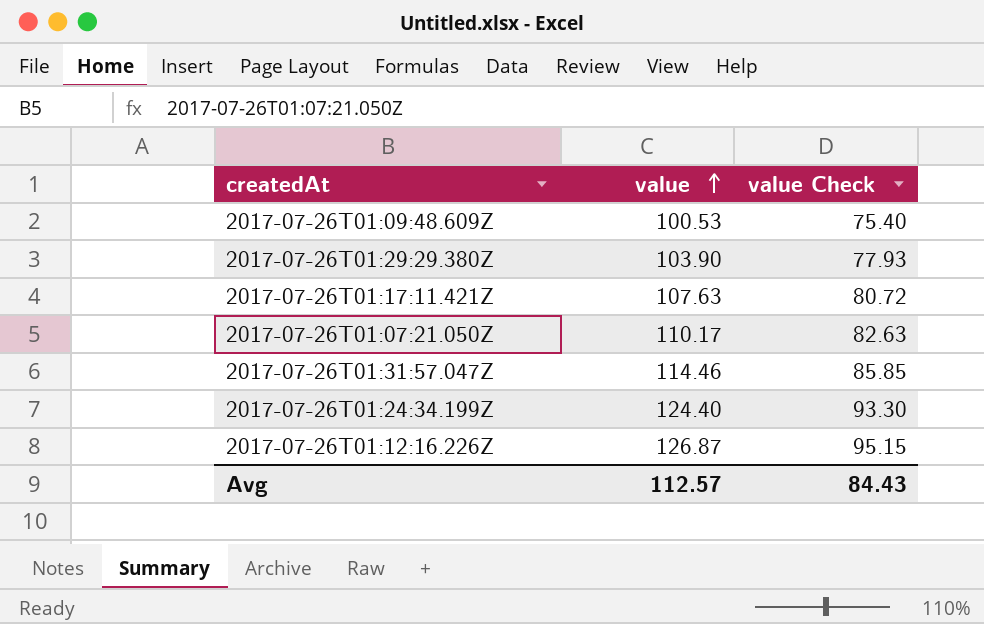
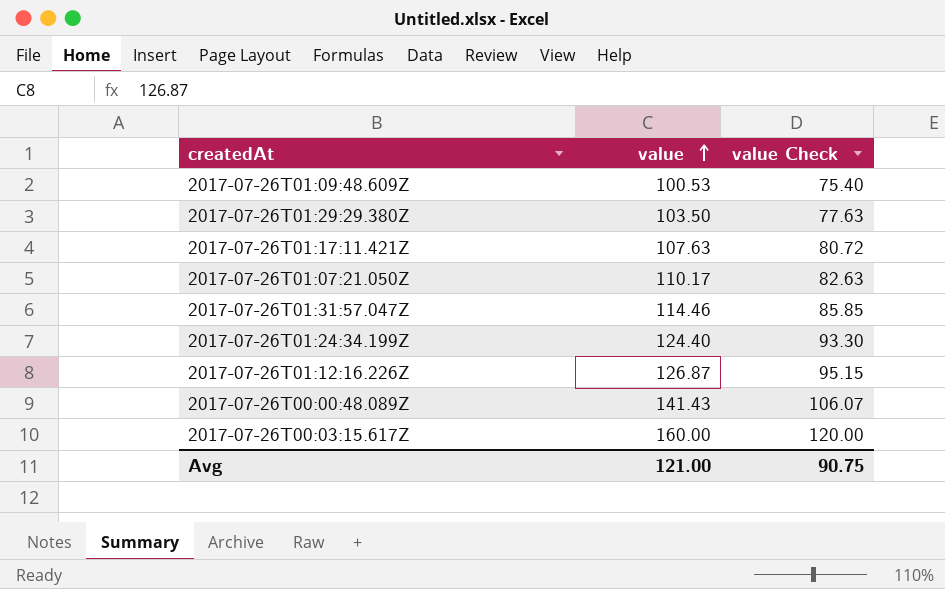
2017-07-26T01:29:29.380Z | value: 103.90 -> 103.50
2017-07-26T01:29:29.380Z | value Check: 77.93 -> 77.63
row 2017-07-26T00:00:48.089Z: none -> 141.43 | 106.07
row 2017-07-26T00:03:15.617Z: none -> 160.00 | 120.00
Avg | value: 112.57 -> 121.00
Avg | value Check: 84.43 -> 90.75

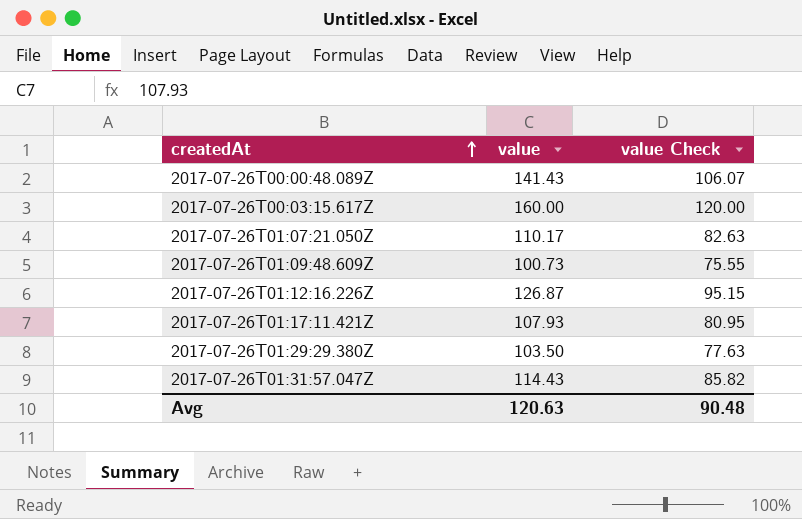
row order: value ascending -> createdAt ascending
row 2017-07-26T01:24:34.199Z: 124.40 | 93.30 -> none
2017-07-26T01:09:48.609Z | value: 100.53 -> 100.73
2017-07-26T01:09:48.609Z | value Check: 75.40 -> 75.55
2017-07-26T01:17:11.421Z | value: 107.63 -> 107.93
2017-07-26T01:17:11.421Z | value Check: 80.72 -> 80.95
2017-07-26T01:31:57.047Z | value: 114.46 -> 114.43
2017-07-26T01:31:57.047Z | value Check: 85.85 -> 85.82
Avg | value: 121.00 -> 120.63
Avg | value Check: 90.75 -> 90.48

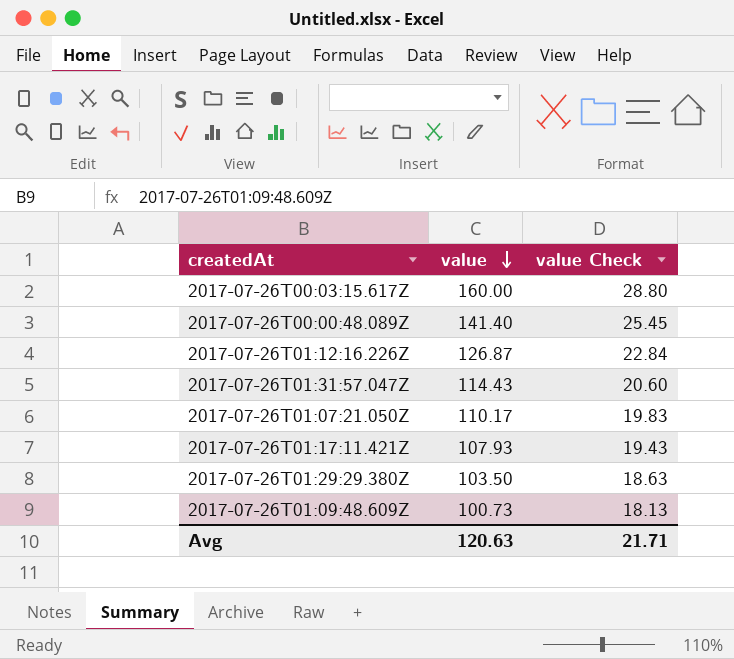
row order: createdAt ascending -> value descending
column value Check | formula: [value] * 0.75 -> [value] * 0.18
2017-07-26T00:00:48.089Z | value: 141.43 -> 141.40
Avg | value Check: 90.48 -> 21.71

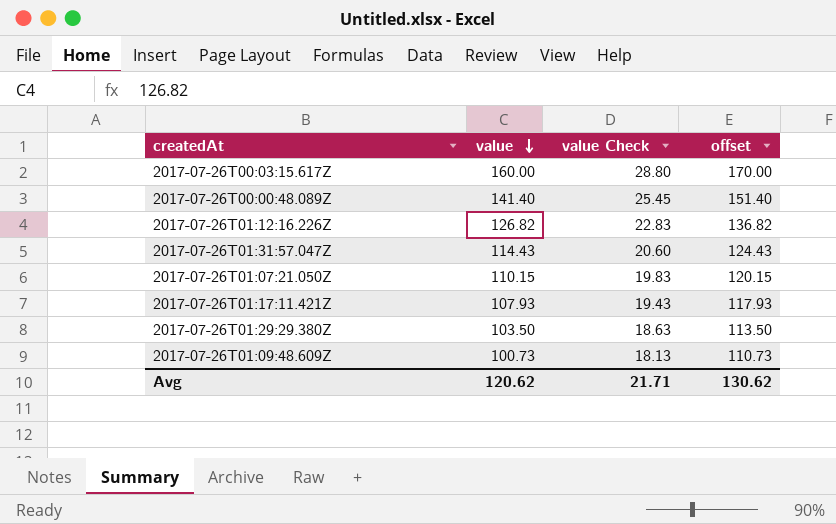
column offset | formula: none -> [value] + 10
2017-07-26T01:12:16.226Z | value: 126.87 -> 126.82
2017-07-26T01:12:16.226Z | value Check: 22.84 -> 22.83
2017-07-26T01:07:21.050Z | value: 110.17 -> 110.15
Avg | value: 120.63 -> 120.62

